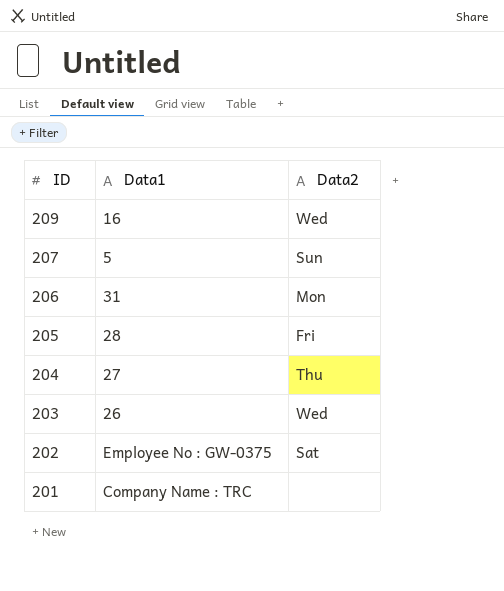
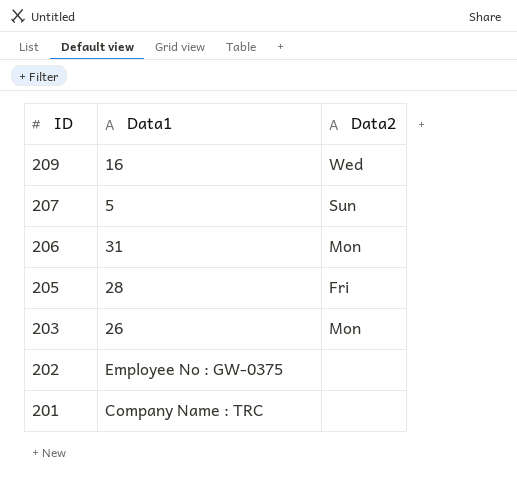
row 204: 27 | Thu -> none
203 | Data2: Wed -> Mon
202 | Data2: Sat -> none

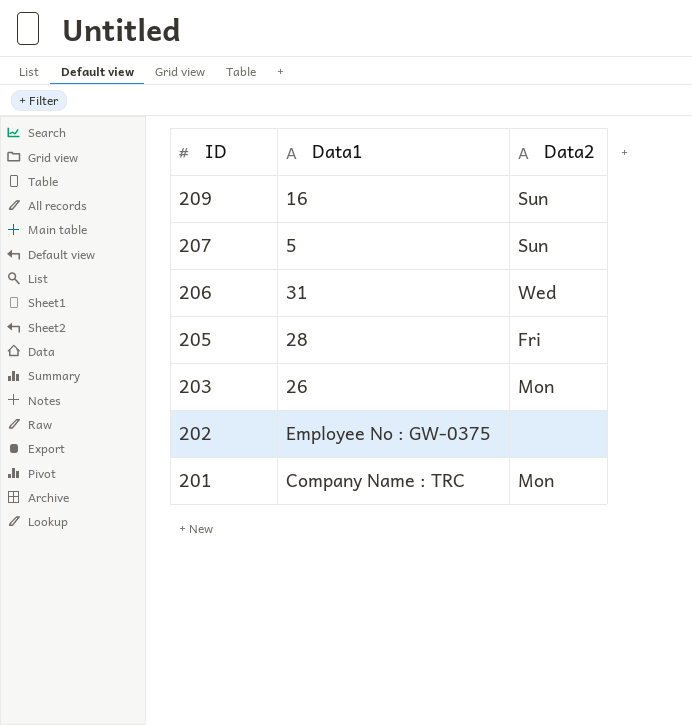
209 | Data2: Wed -> Sun
206 | Data2: Mon -> Wed
201 | Data2: none -> Mon

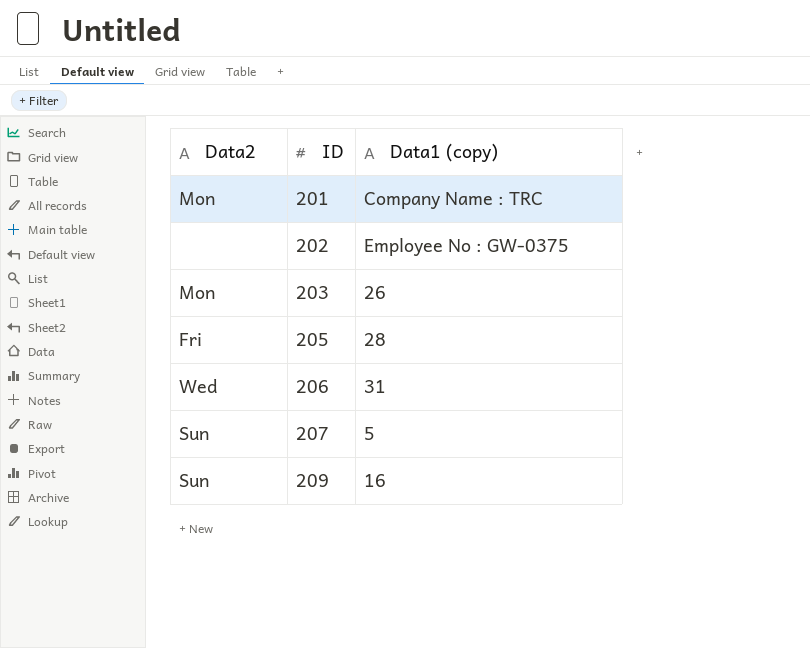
row order: ID descending -> ID ascending
column Data2 | position: 3 -> 1
column name: Data1 -> Data1 (copy)

